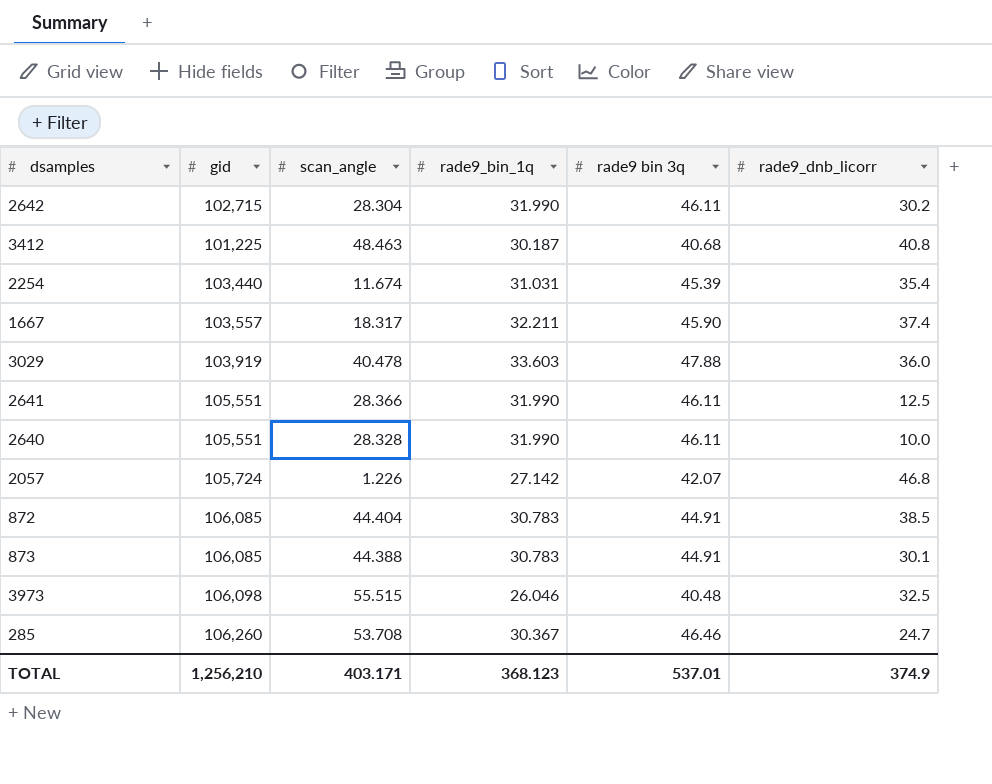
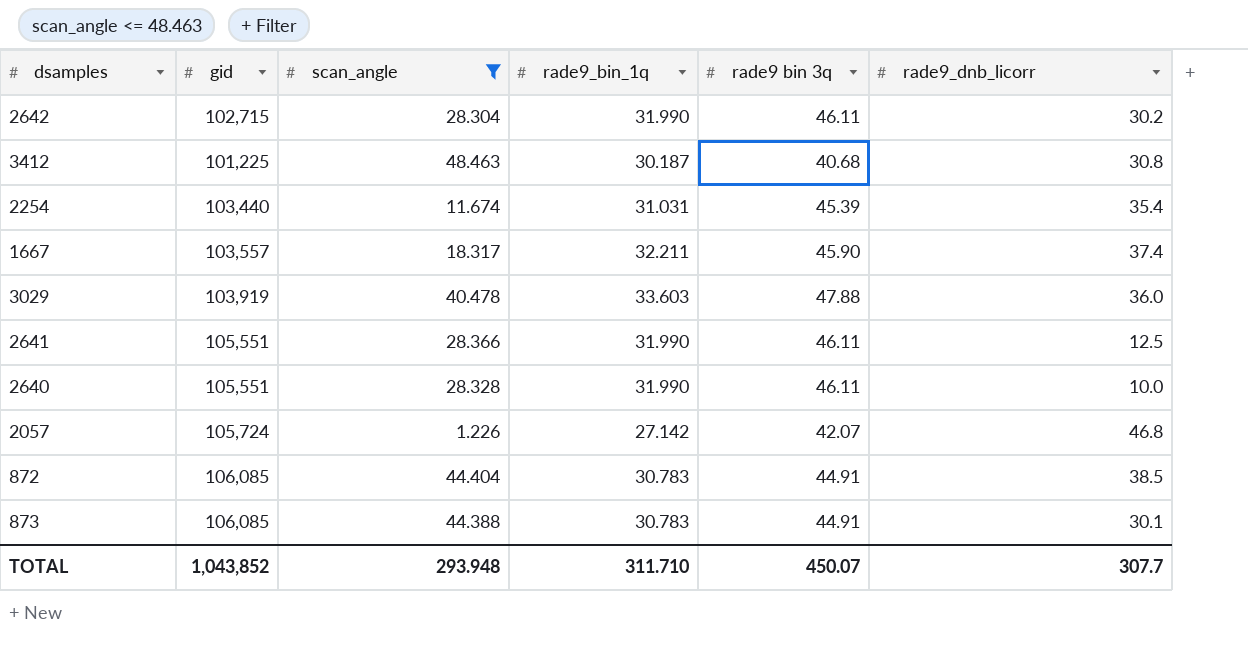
filter: none -> scan_angle <= 48.463
3412 | rade9_dnb_licorr: 40.8 -> 30.8
TOTAL | gid: 1,256,210 -> 1,043,852
TOTAL | scan_angle: 403.171 -> 293.948
TOTAL | rade9_bin_1q: 368.123 -> 311.710
TOTAL | rade9 bin 3q: 537.01 -> 450.07
TOTAL | rade9_dnb_licorr: 374.9 -> 307.7

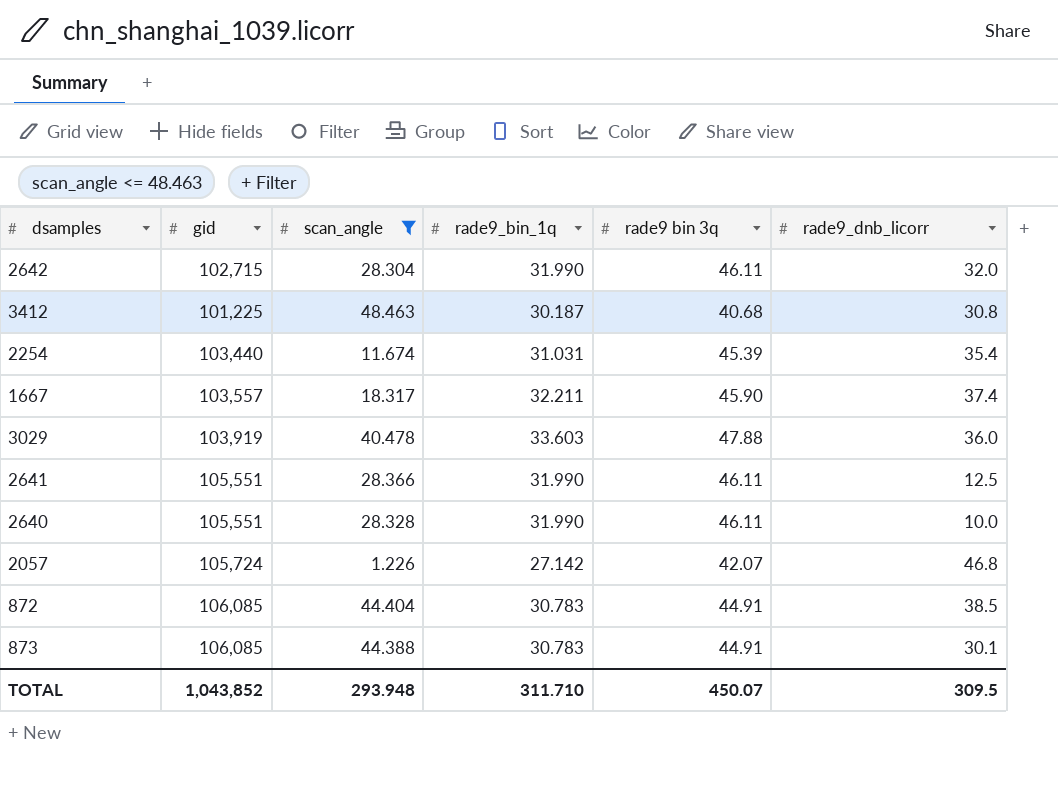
2642 | rade9_dnb_licorr: 30.2 -> 32.0
TOTAL | rade9_dnb_licorr: 307.7 -> 309.5

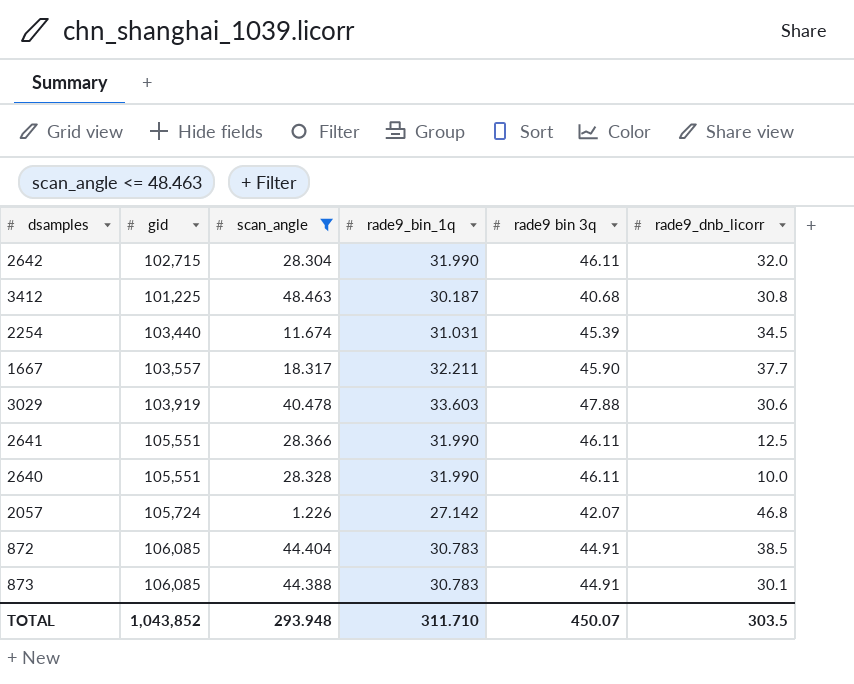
2254 | rade9_dnb_licorr: 35.4 -> 34.5
1667 | rade9_dnb_licorr: 37.4 -> 37.7
3029 | rade9_dnb_licorr: 36.0 -> 30.6
TOTAL | rade9_dnb_licorr: 309.5 -> 303.5

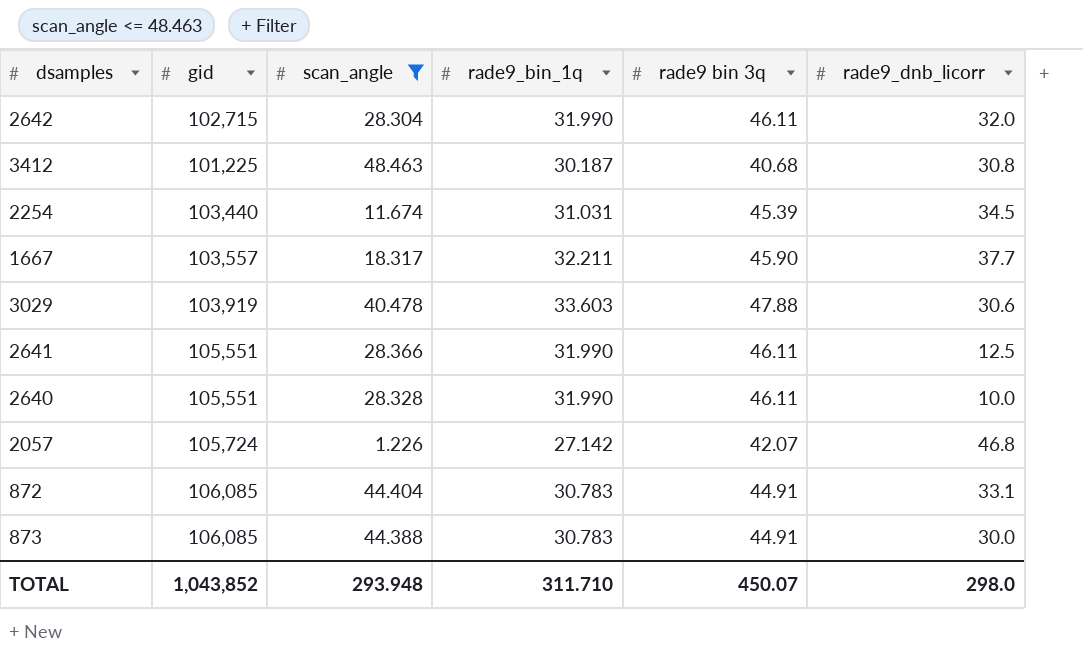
872 | rade9_dnb_licorr: 38.5 -> 33.1
873 | rade9_dnb_licorr: 30.1 -> 30.0
TOTAL | rade9_dnb_licorr: 303.5 -> 298.0

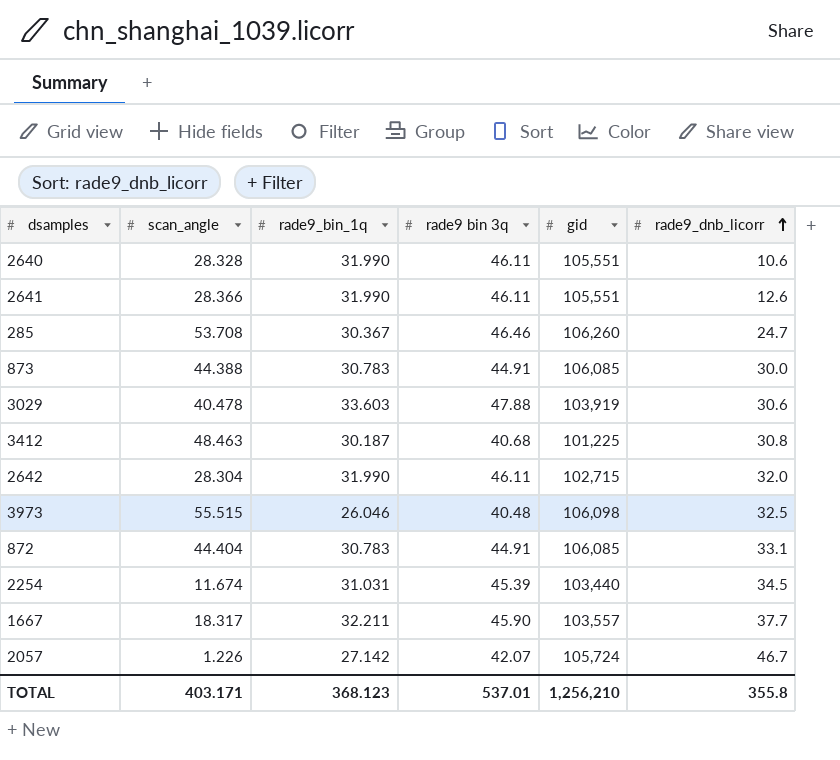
filter: scan_angle <= 48.463 -> none
row order: none -> rade9_dnb_licorr ascending
column gid | position: 2 -> 5
2640 | rade9_dnb_licorr: 10.0 -> 10.6
2641 | rade9_dnb_licorr: 12.5 -> 12.6
2057 | rade9_dnb_licorr: 46.8 -> 46.7
TOTAL | scan_angle: 293.948 -> 403.171
TOTAL | rade9_bin_1q: 311.710 -> 368.123
TOTAL | rade9 bin 3q: 450.07 -> 537.01
TOTAL | gid: 1,043,852 -> 1,256,210
TOTAL | rade9_dnb_licorr: 298.0 -> 355.8

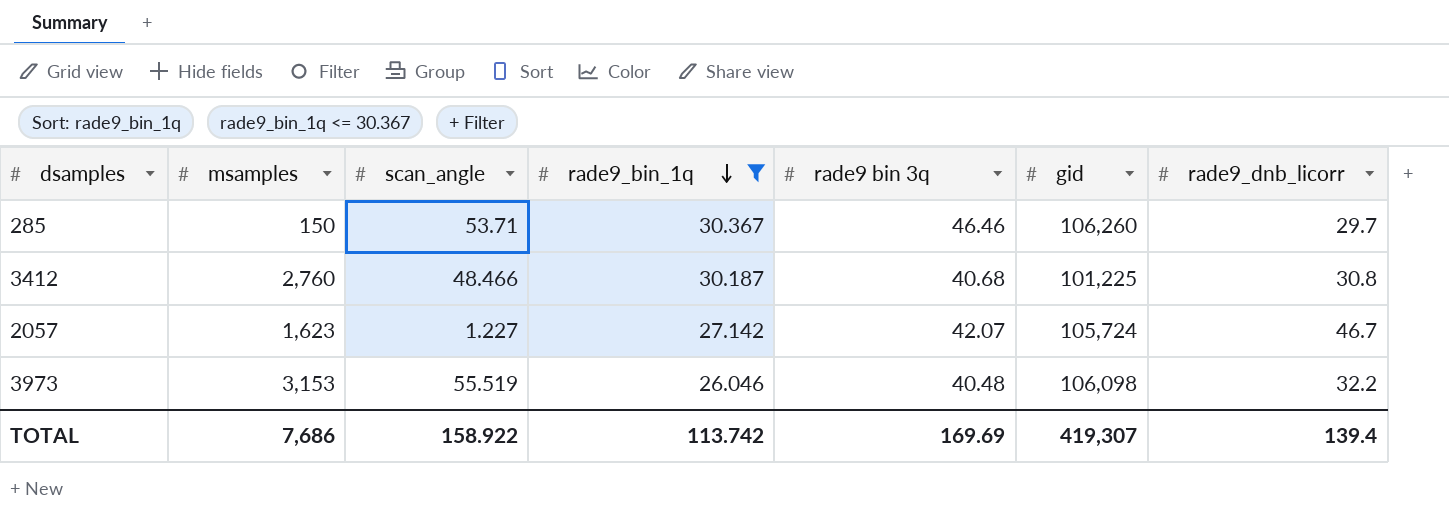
filter: none -> rade9_bin_1q <= 30.367
row order: rade9_dnb_licorr ascending -> rade9_bin_1q descending
column msamples | position: none -> 2
285 | scan_angle: 53.708 -> 53.71
285 | rade9_dnb_licorr: 24.7 -> 29.7
3412 | scan_angle: 48.463 -> 48.466
2057 | scan_angle: 1.226 -> 1.227
3973 | scan_angle: 55.515 -> 55.519
3973 | rade9_dnb_licorr: 32.5 -> 32.2
TOTAL | scan_angle: 403.171 -> 158.922
TOTAL | rade9_bin_1q: 368.123 -> 113.742
TOTAL | rade9 bin 3q: 537.01 -> 169.69
TOTAL | gid: 1,256,210 -> 419,307
TOTAL | rade9_dnb_licorr: 355.8 -> 139.4

